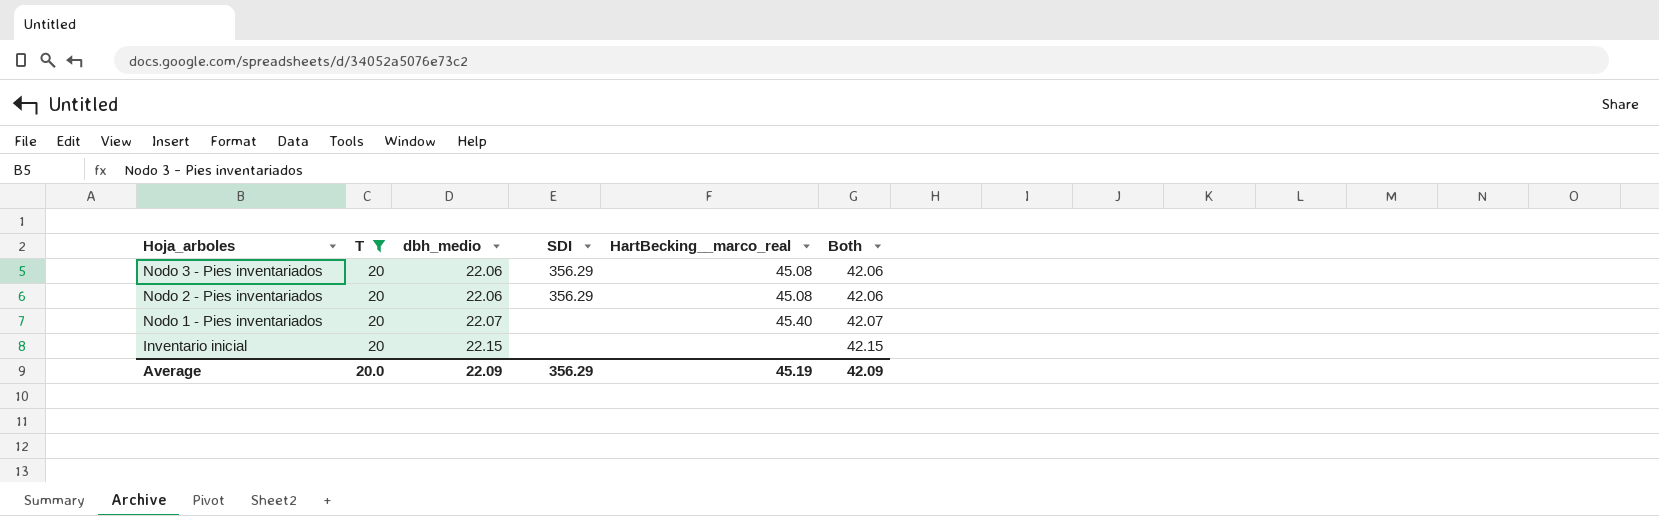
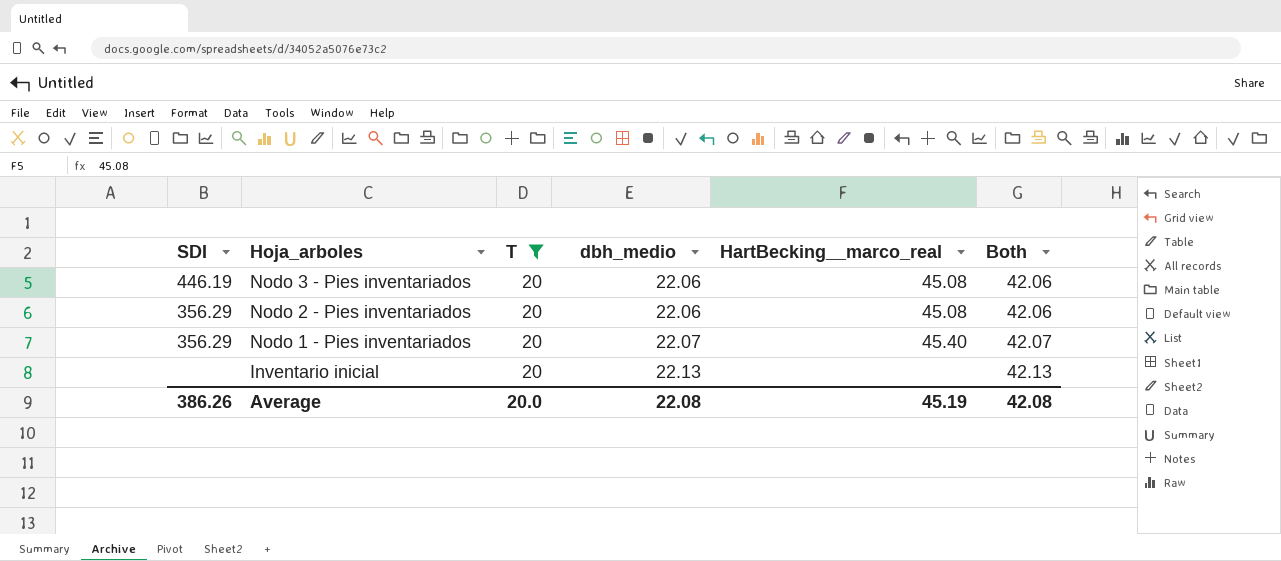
column SDI | position: 4 -> 1
Nodo 3 - Pies inventariados | SDI: 356.29 -> 446.19
Nodo 1 - Pies inventariados | SDI: none -> 356.29
Inventario inicial | dbh_medio: 22.15 -> 22.13
Inventario inicial | Both: 42.15 -> 42.13
Average | SDI: 356.29 -> 386.26
Average | dbh_medio: 22.09 -> 22.08
Average | Both: 42.09 -> 42.08

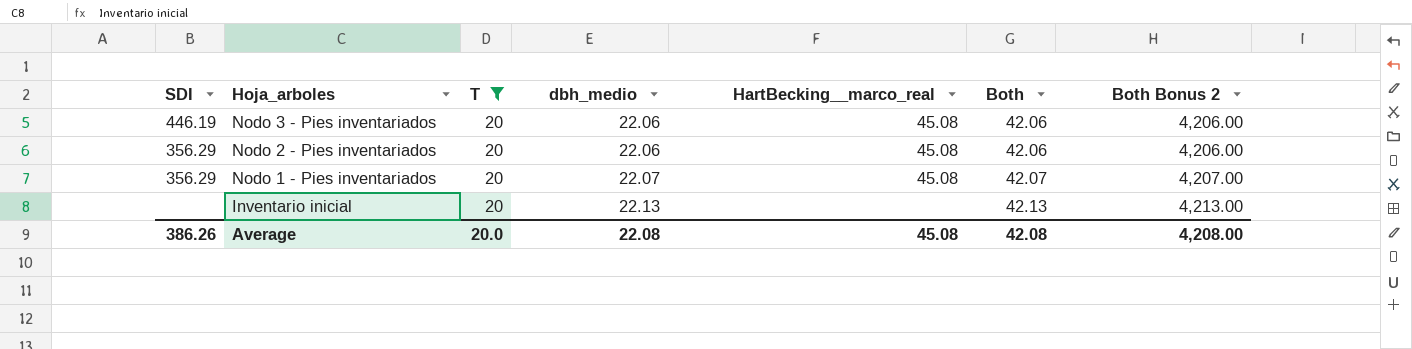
column Both Bonus 2 | formula: none -> [Both] * 100
Nodo 1 - Pies inventariados | HartBecking__marco_real: 45.40 -> 45.08
Average | HartBecking__marco_real: 45.19 -> 45.08

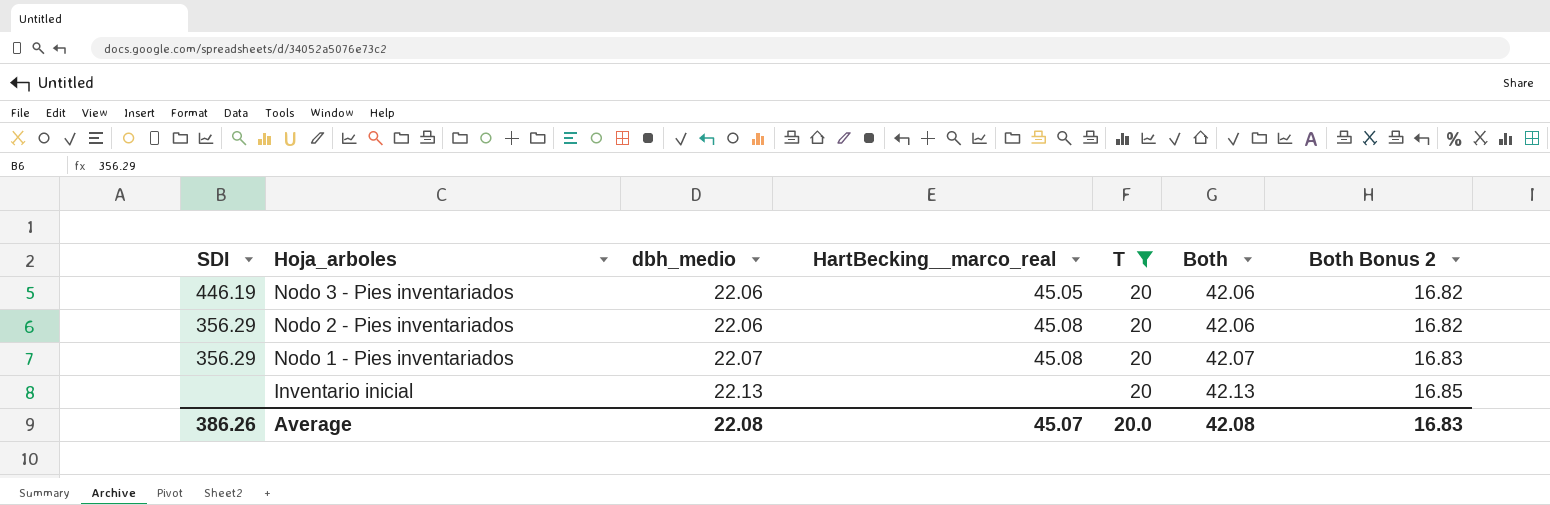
column T | position: 3 -> 5
column Both Bonus 2 | formula: [Both] * 100 -> [Both] * 0.4
Nodo 3 - Pies inventariados | HartBecking__marco_real: 45.08 -> 45.05
Average | HartBecking__marco_real: 45.08 -> 45.07
Average | Both Bonus 2: 4,208.00 -> 16.83

